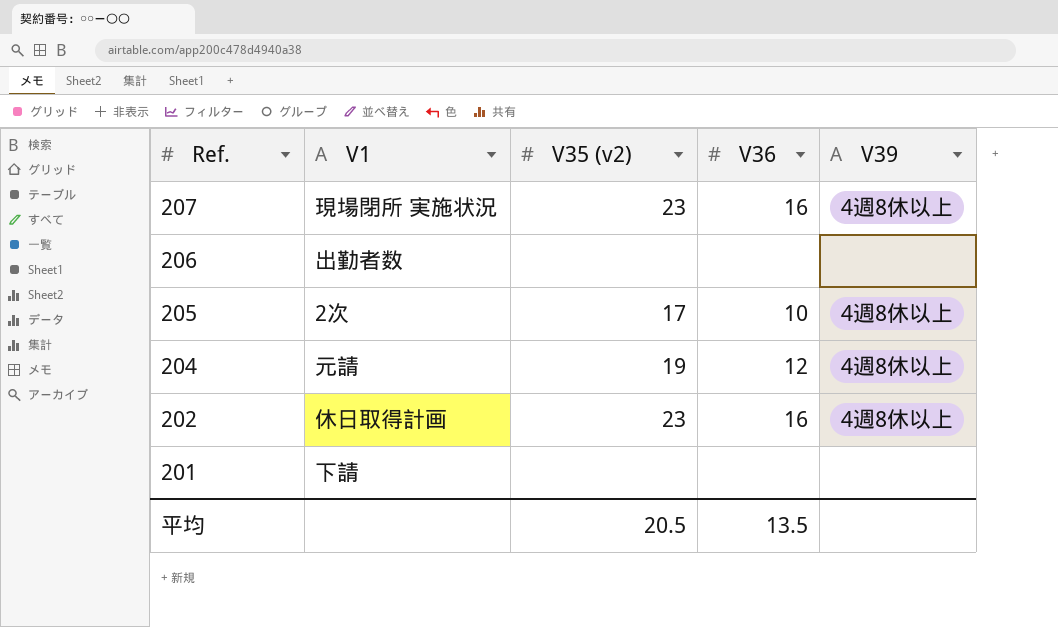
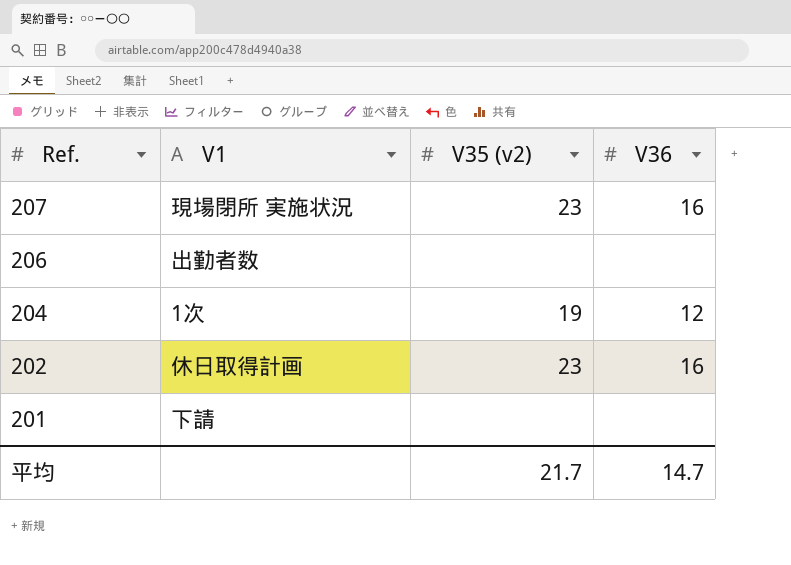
column V39 | position: 5 -> none
row 205: 2次 | 17 | 10 | 4週8休以上 -> none
204 | V1: 元請 -> 1次
平均 | V35 (v2): 20.5 -> 21.7
平均 | V36: 13.5 -> 14.7

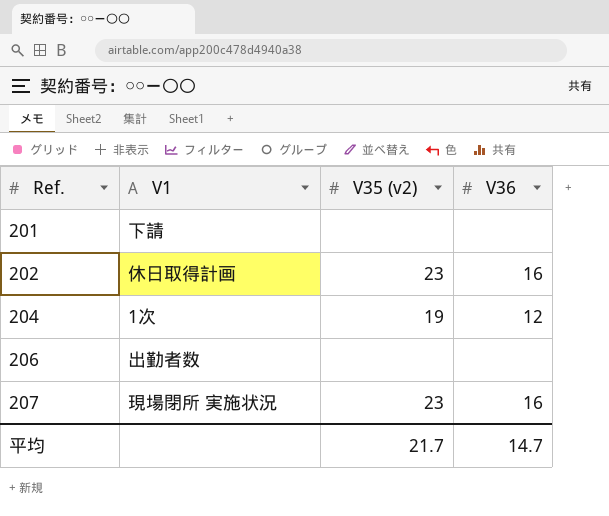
row order: Ref. descending -> Ref. ascending

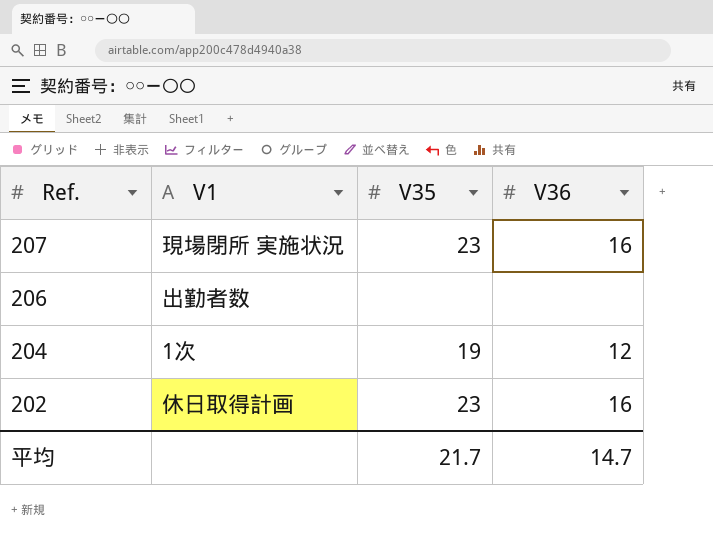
row order: Ref. ascending -> Ref. descending
column name: V35 (v2) -> V35
row 201: 下請 | none | none -> none

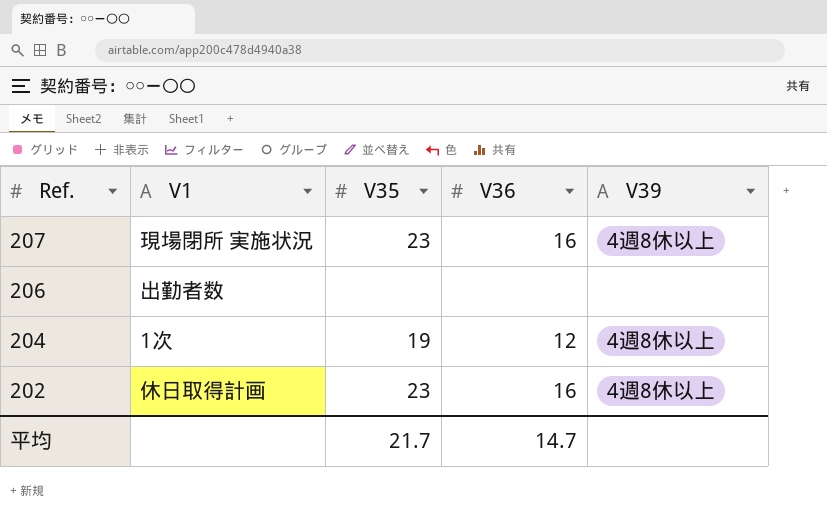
column V39 | position: none -> 5

